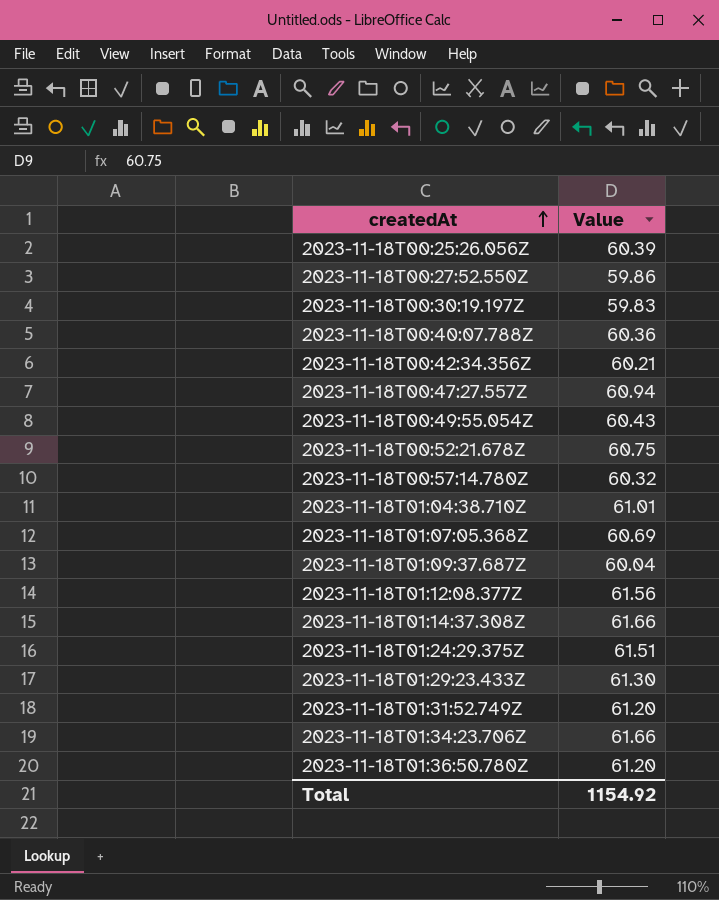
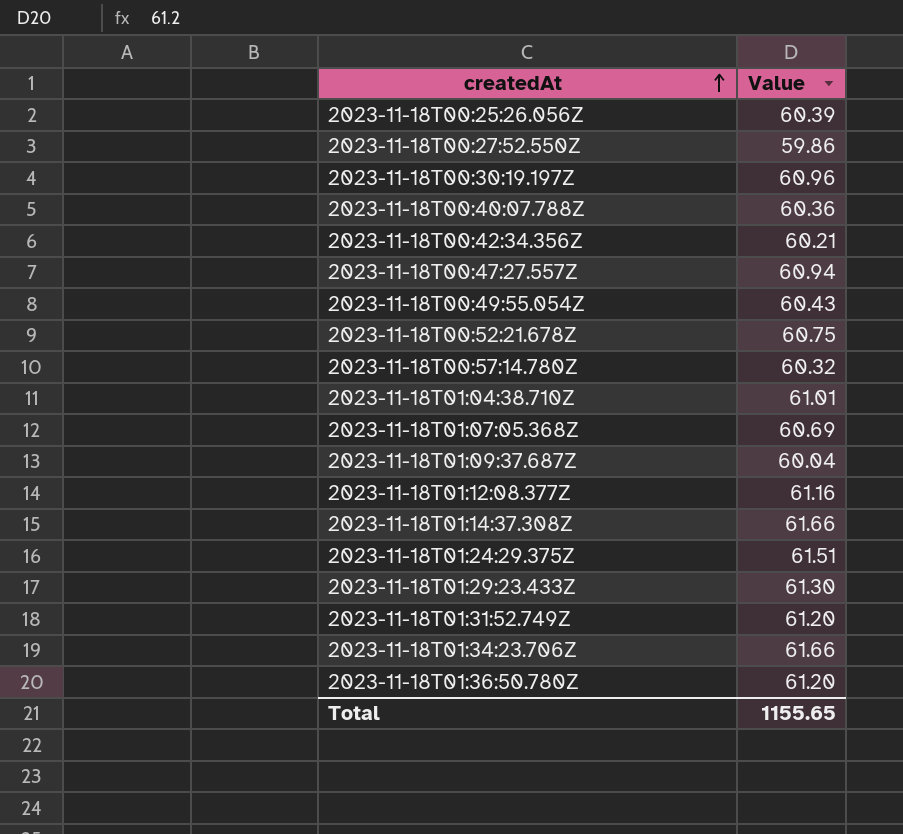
2023-11-18T00:30:19.197Z | Value: 59.83 -> 60.96
2023-11-18T01:12:08.377Z | Value: 61.56 -> 61.16
Total | Value: 1154.92 -> 1155.65

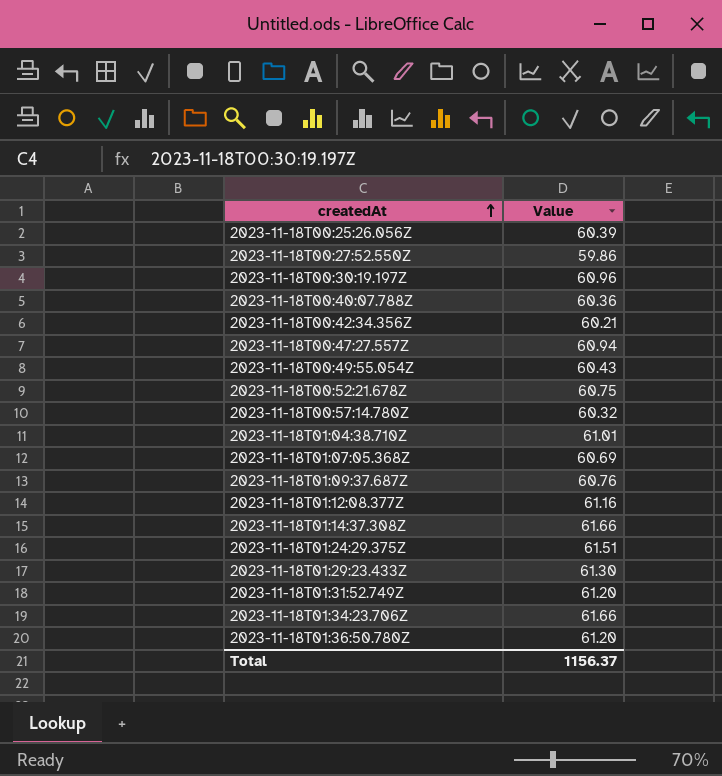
2023-11-18T01:09:37.687Z | Value: 60.04 -> 60.76
Total | Value: 1155.65 -> 1156.37

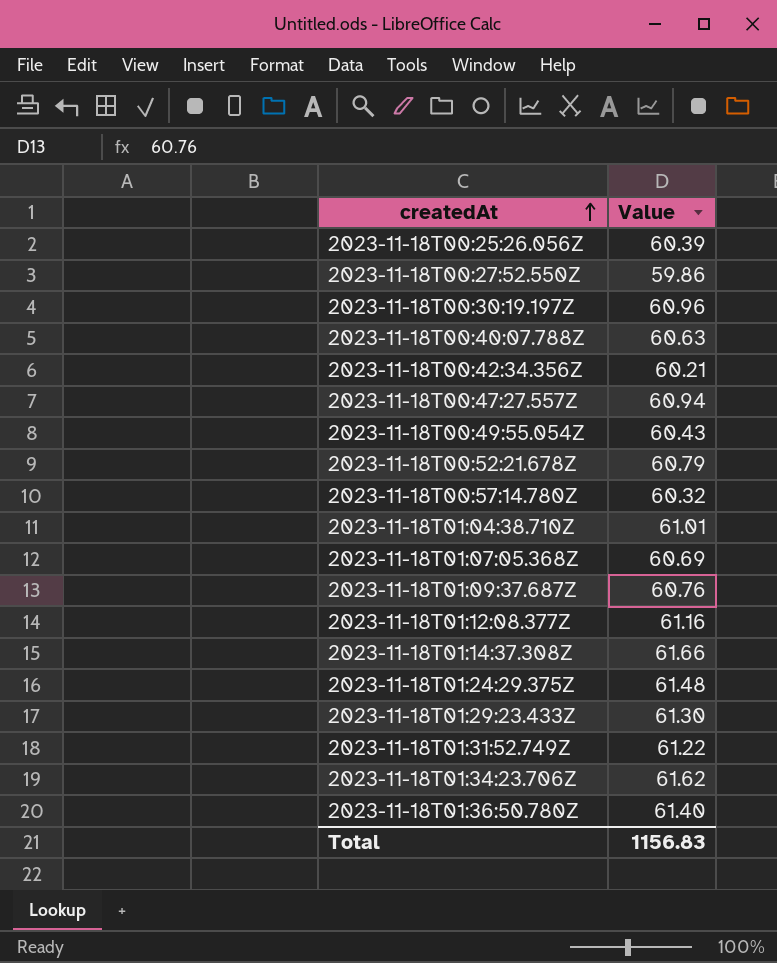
2023-11-18T00:40:07.788Z | Value: 60.36 -> 60.63
2023-11-18T00:52:21.678Z | Value: 60.75 -> 60.79
2023-11-18T01:24:29.375Z | Value: 61.51 -> 61.48
2023-11-18T01:31:52.749Z | Value: 61.20 -> 61.22
2023-11-18T01:34:23.706Z | Value: 61.66 -> 61.62
2023-11-18T01:36:50.780Z | Value: 61.20 -> 61.40
Total | Value: 1156.37 -> 1156.83

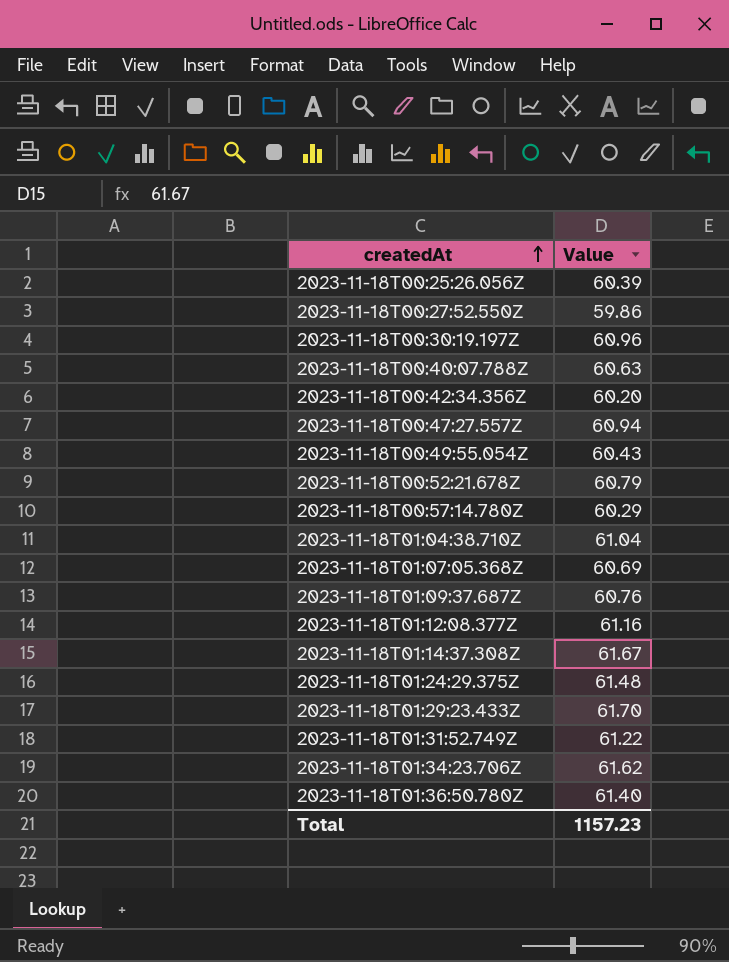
2023-11-18T00:42:34.356Z | Value: 60.21 -> 60.20
2023-11-18T00:57:14.780Z | Value: 60.32 -> 60.29
2023-11-18T01:04:38.710Z | Value: 61.01 -> 61.04
2023-11-18T01:14:37.308Z | Value: 61.66 -> 61.67
2023-11-18T01:29:23.433Z | Value: 61.30 -> 61.70
Total | Value: 1156.83 -> 1157.23

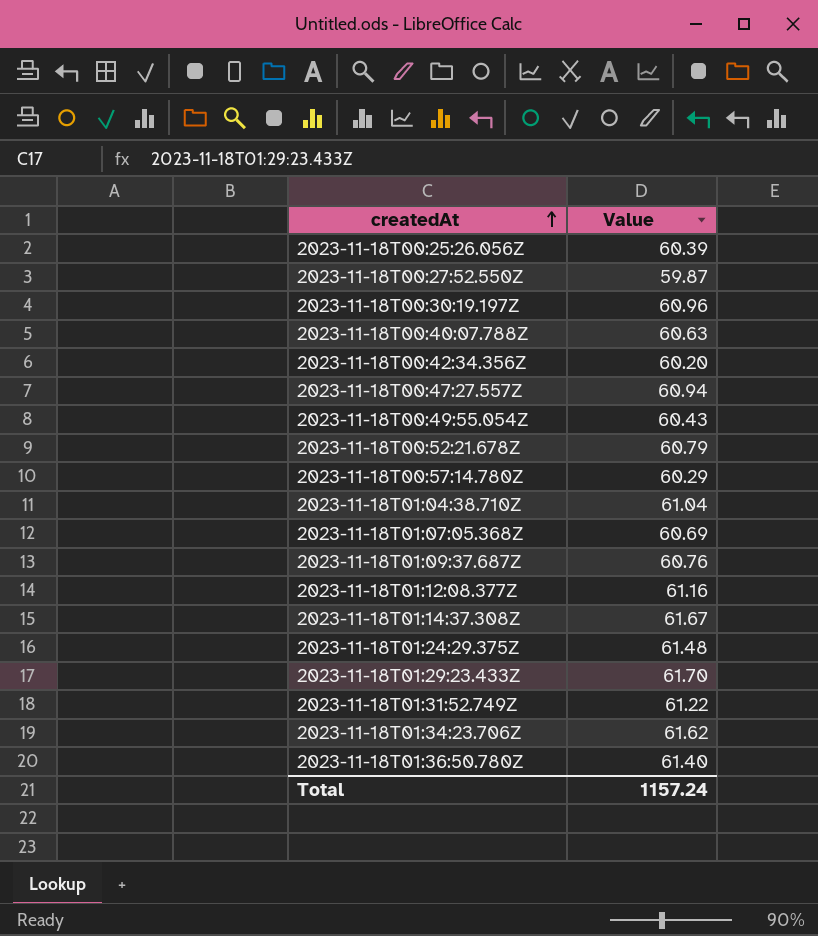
2023-11-18T00:27:52.550Z | Value: 59.86 -> 59.87
Total | Value: 1157.23 -> 1157.24

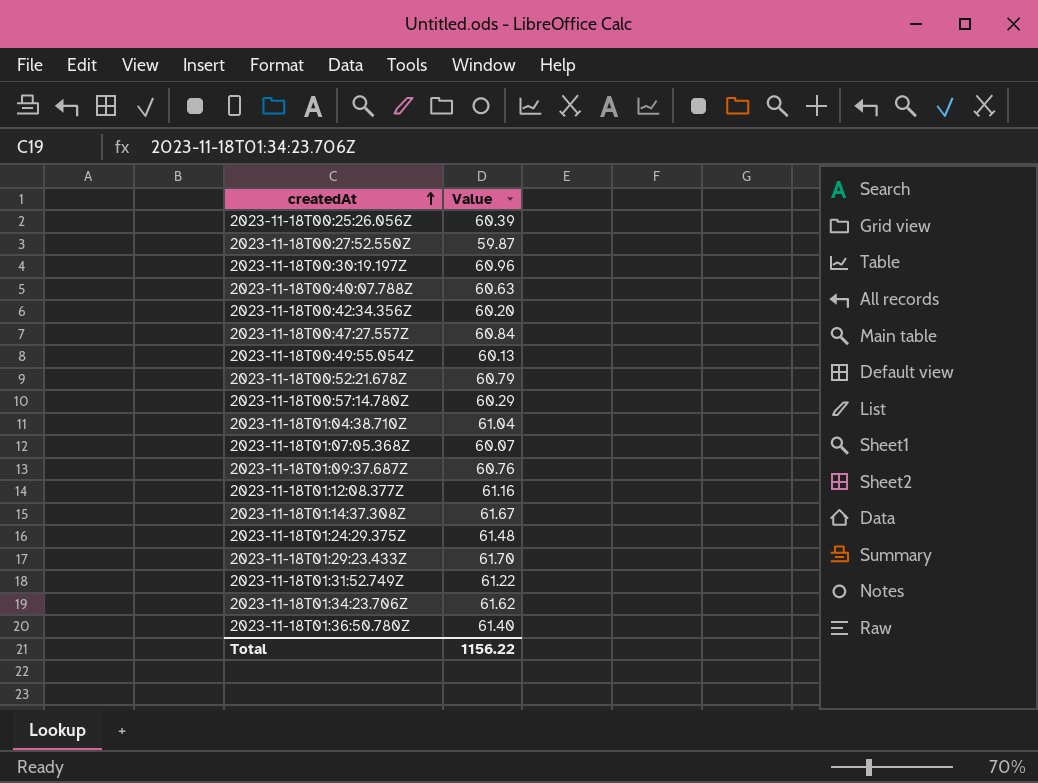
2023-11-18T00:47:27.557Z | Value: 60.94 -> 60.84
2023-11-18T00:49:55.054Z | Value: 60.43 -> 60.13
2023-11-18T01:07:05.368Z | Value: 60.69 -> 60.07
Total | Value: 1157.24 -> 1156.22

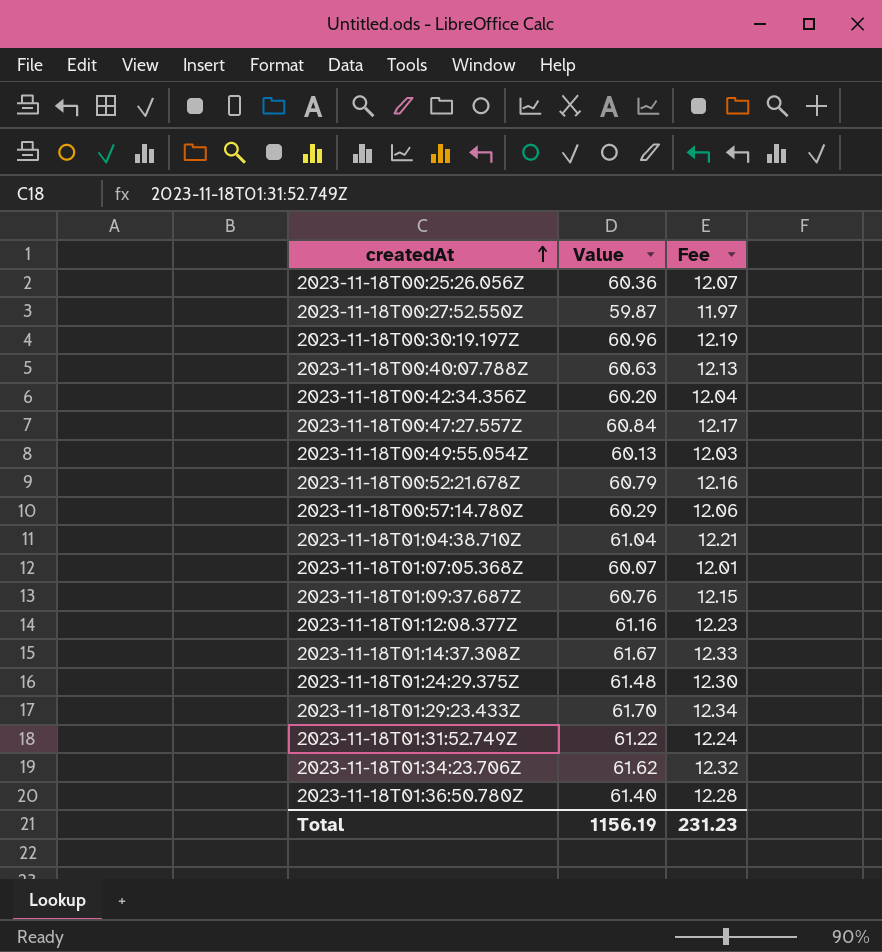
column Fee | formula: none -> [Value] * 0.2
2023-11-18T00:25:26.056Z | Value: 60.39 -> 60.36
Total | Value: 1156.22 -> 1156.19

